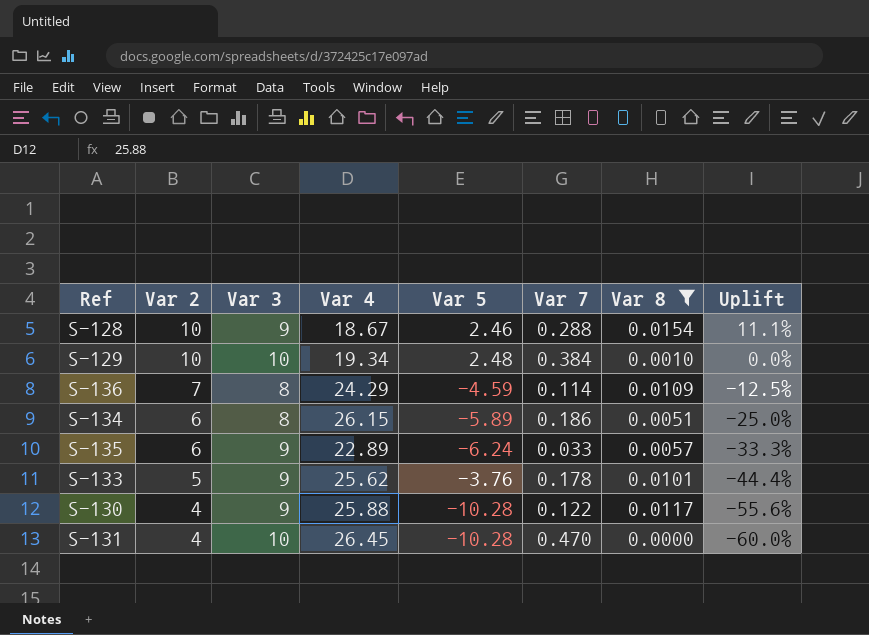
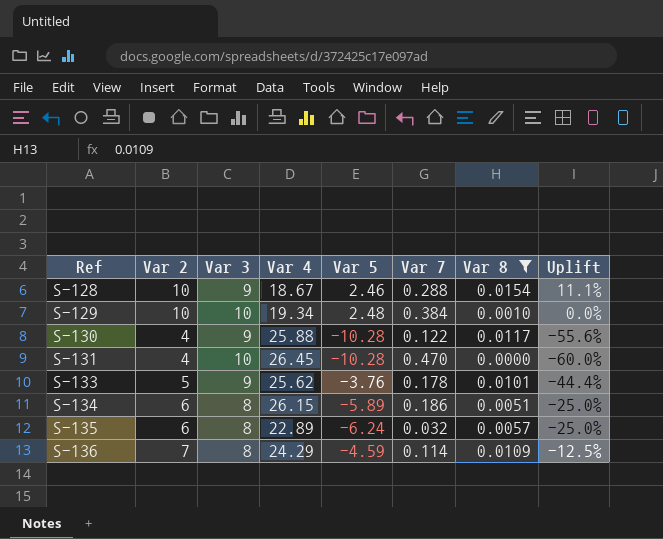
row order: Var 2 descending -> Ref ascending
S-135 | Var 3: 9 -> 8
S-135 | Var 7: 0.033 -> 0.032
S-135 | Uplift: -33.3% -> -25.0%

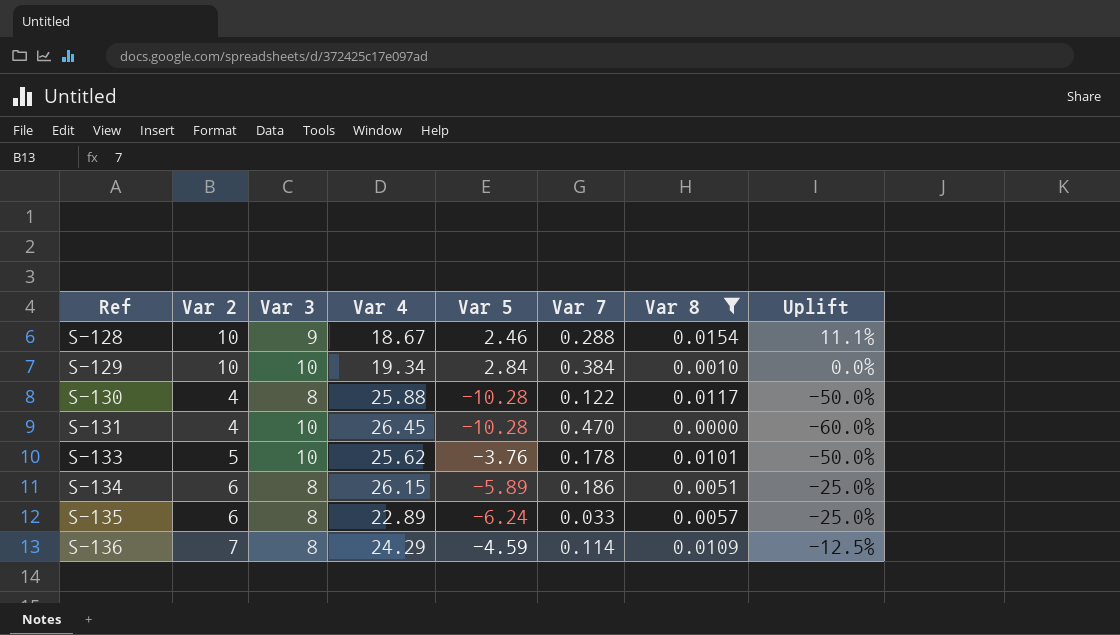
S-129 | Var 5: 2.48 -> 2.84
S-130 | Var 3: 9 -> 8
S-130 | Uplift: -55.6% -> -50.0%
S-133 | Var 3: 9 -> 10
S-133 | Uplift: -44.4% -> -50.0%
S-135 | Var 7: 0.032 -> 0.033

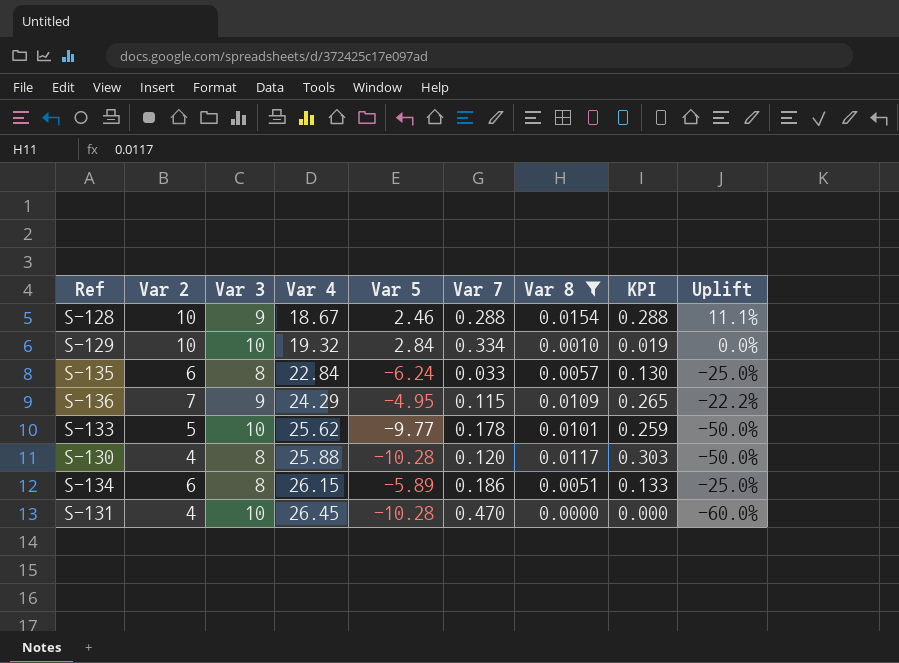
row order: Ref ascending -> Var 4 ascending
column KPI | formula: none -> [Var 4] * [Var 8]
S-129 | Var 4: 19.34 -> 19.32
S-129 | Var 7: 0.384 -> 0.334
S-135 | Var 4: 22.89 -> 22.84
S-136 | Var 3: 8 -> 9
S-136 | Var 5: -4.59 -> -4.95
S-136 | Var 7: 0.114 -> 0.115
S-136 | Uplift: -12.5% -> -22.2%
S-133 | Var 5: -3.76 -> -9.77
S-130 | Var 7: 0.122 -> 0.120

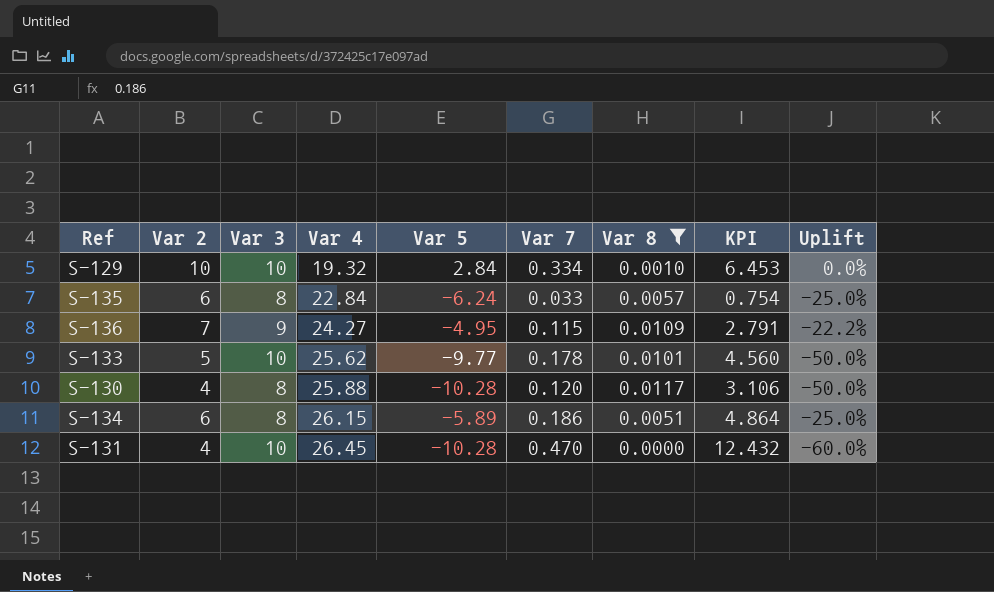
column KPI | formula: [Var 4] * [Var 8] -> [Var 4] * [Var 7]
row S-128: 10 | 9 | 18.67 | 2.46 | 0.288 | 0.0154 | 0.288 | 11.1% -> none
S-136 | Var 4: 24.29 -> 24.27

